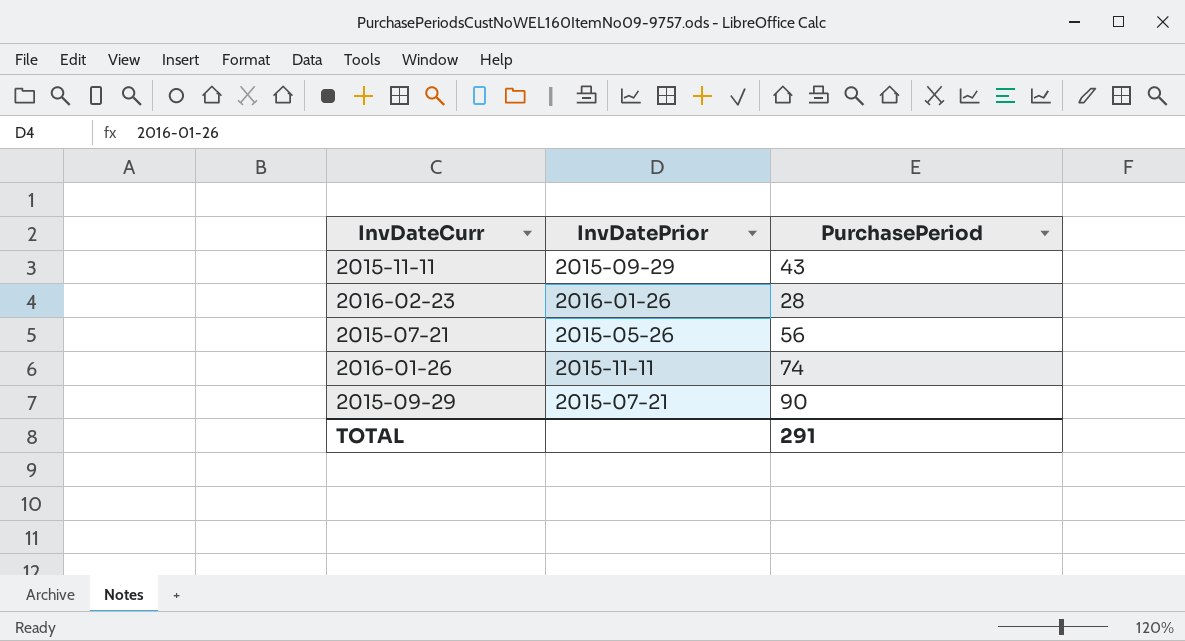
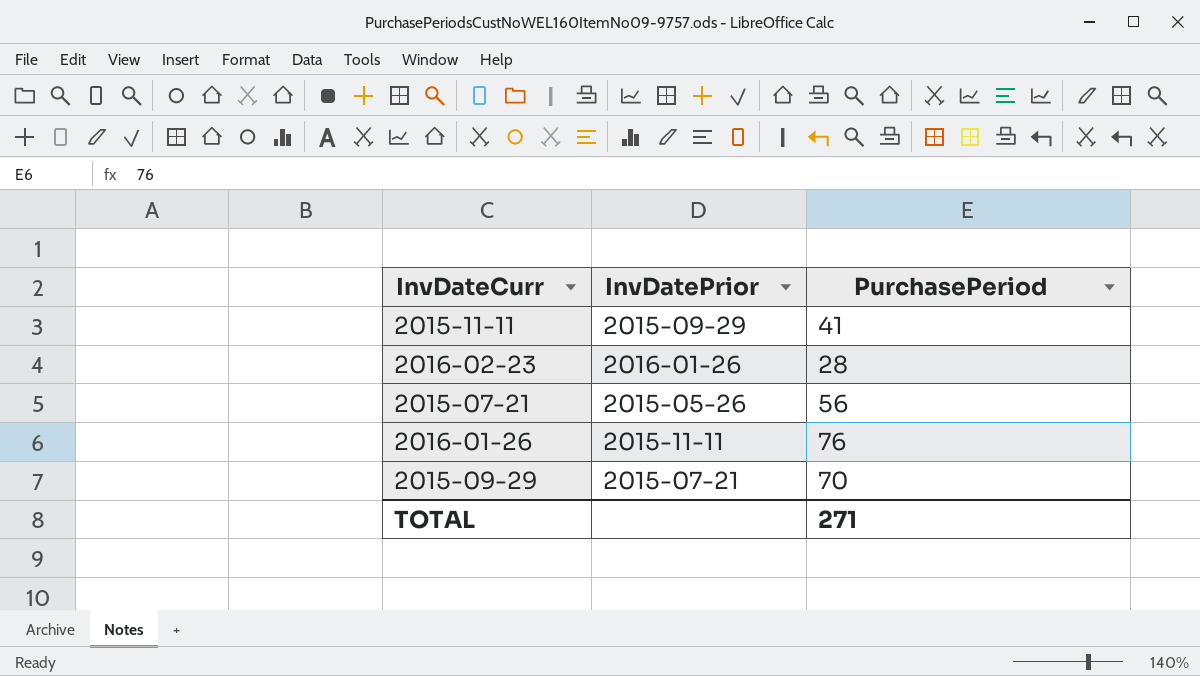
2015-11-11 | PurchasePeriod: 43 -> 41
2016-01-26 | PurchasePeriod: 74 -> 76
2015-09-29 | PurchasePeriod: 90 -> 70
TOTAL | PurchasePeriod: 291 -> 271

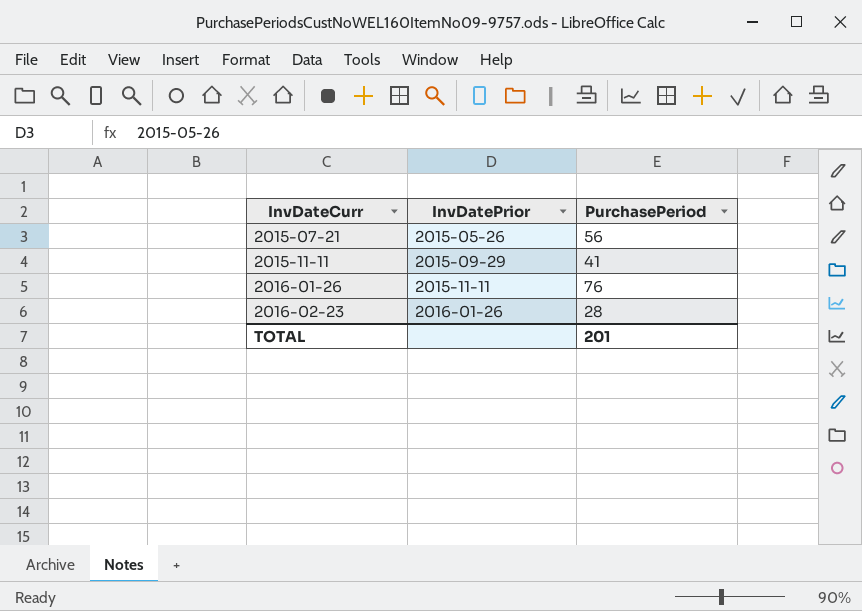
row order: none -> InvDateCurr ascending
row 2015-09-29: 2015-07-21 | 70 -> none
TOTAL | PurchasePeriod: 271 -> 201

